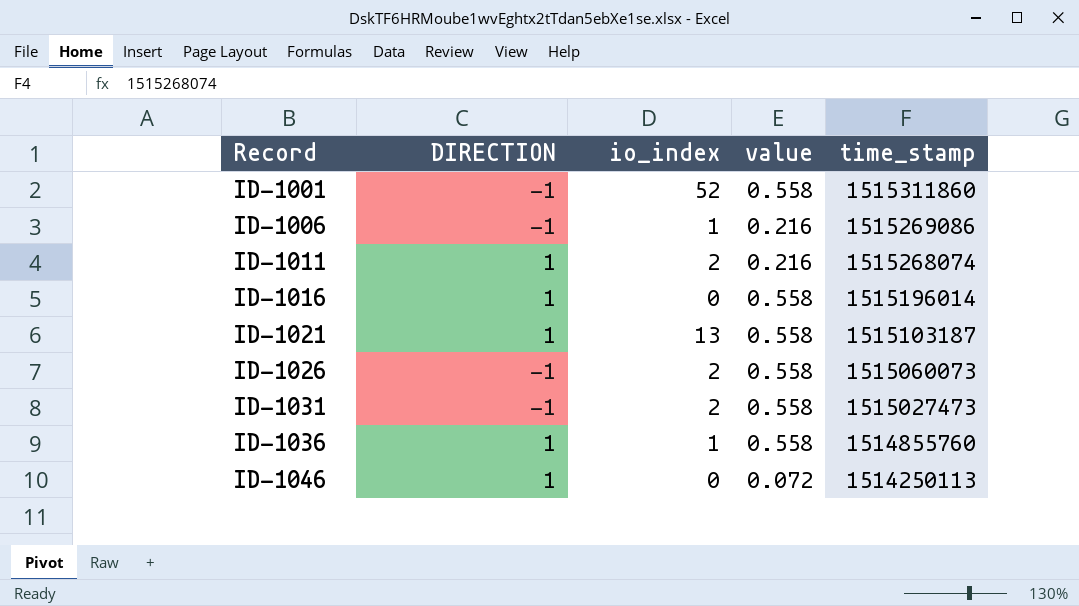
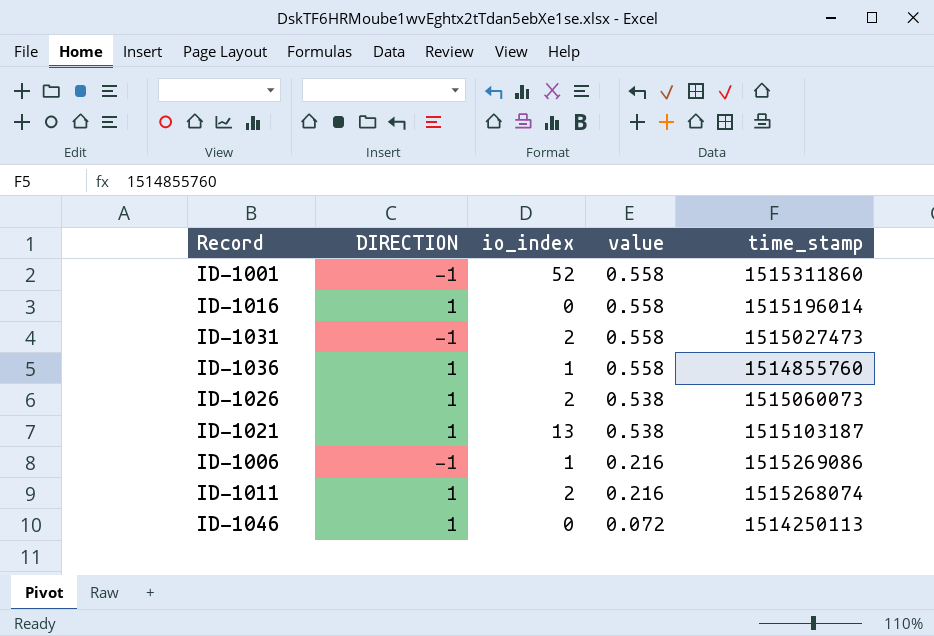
row order: Record ascending -> value descending
ID-1026 | DIRECTION: -1 -> 1
ID-1026 | value: 0.558 -> 0.538
ID-1021 | value: 0.558 -> 0.538

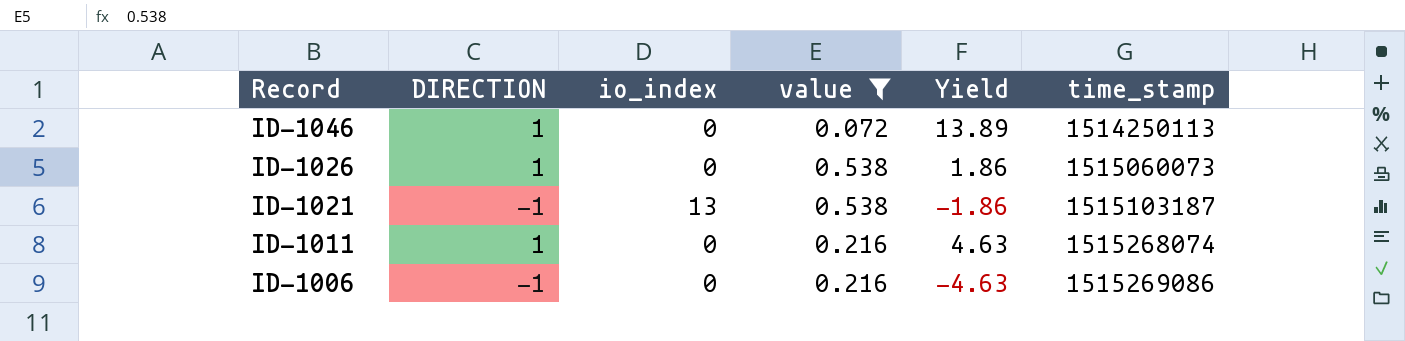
filter: none -> value != 0.558
row order: value descending -> Record descending
column Yield | formula: none -> [DIRECTION] / [value]
ID-1026 | io_index: 2 -> 0
ID-1021 | DIRECTION: 1 -> -1
ID-1011 | io_index: 2 -> 0
ID-1006 | io_index: 1 -> 0

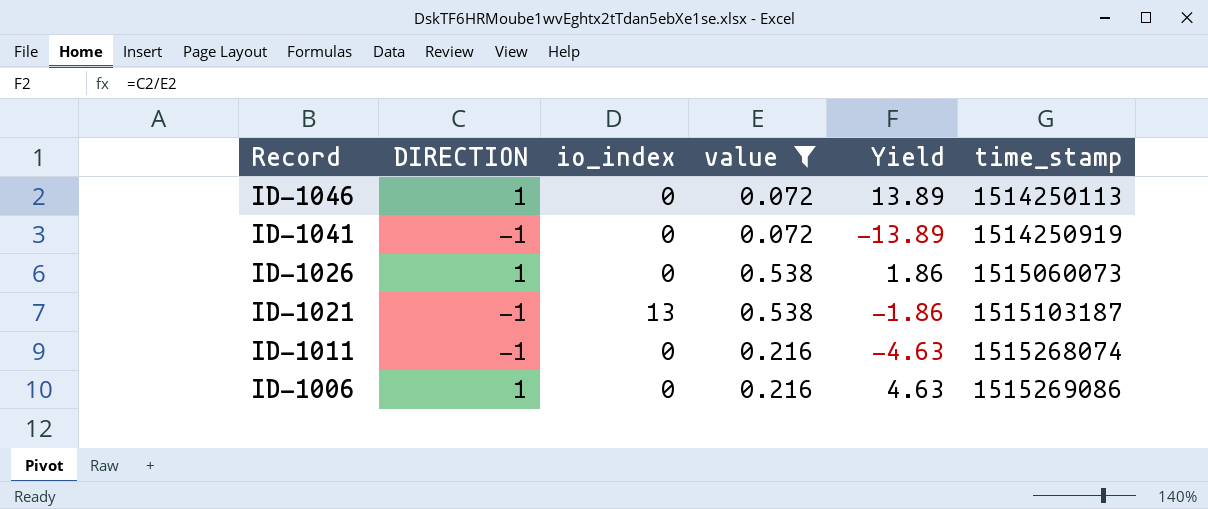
row ID-1041: none -> -1 | 0 | 0.072 | -13.89 | 1514250919
ID-1011 | DIRECTION: 1 -> -1
ID-1011 | Yield: 4.63 -> -4.63
ID-1006 | DIRECTION: -1 -> 1
ID-1006 | Yield: -4.63 -> 4.63

